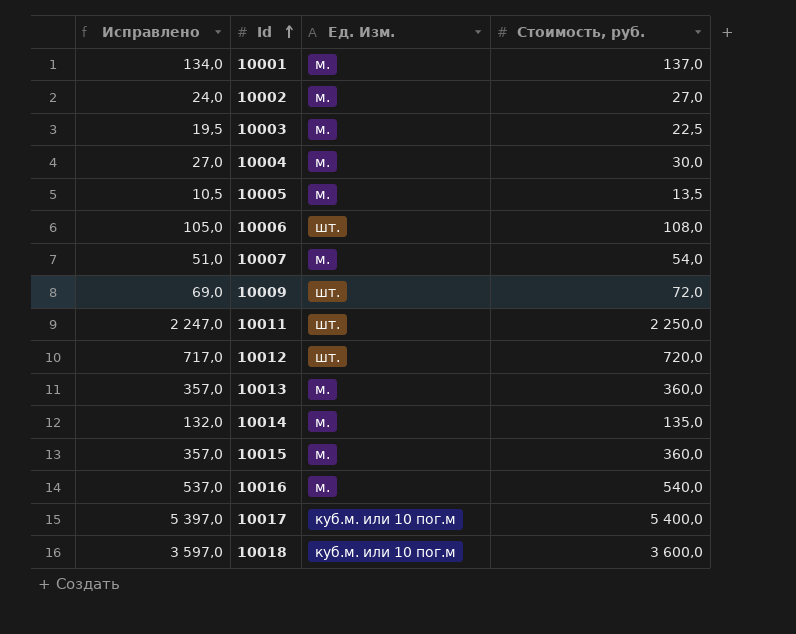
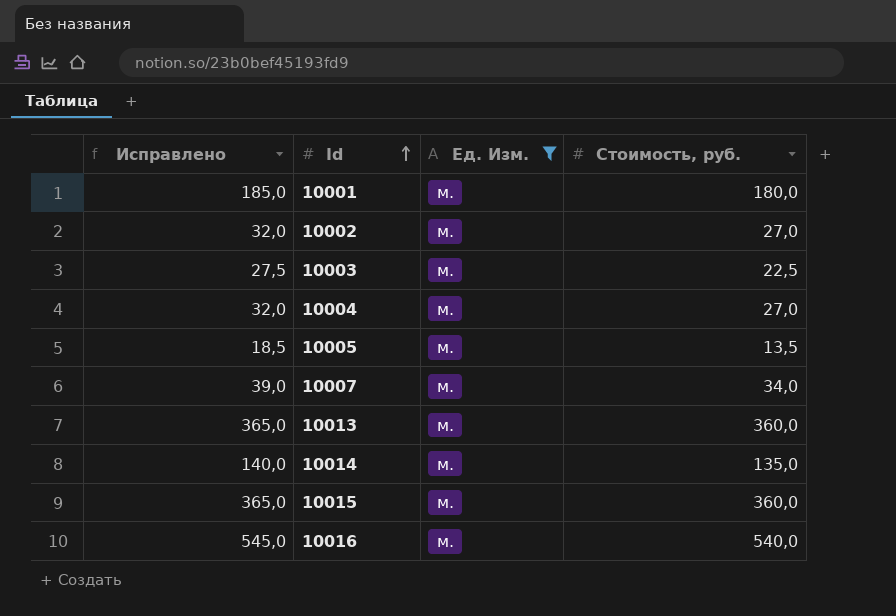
filter: none -> Ед. Изм. = м.
column Исправлено | formula: [Стоимость, руб.] - 3 -> [Стоимость, руб.] + 5
10001 | Стоимость, руб.: 137,0 -> 180,0
10004 | Стоимость, руб.: 30,0 -> 27,0
10007 | Стоимость, руб.: 54,0 -> 34,0

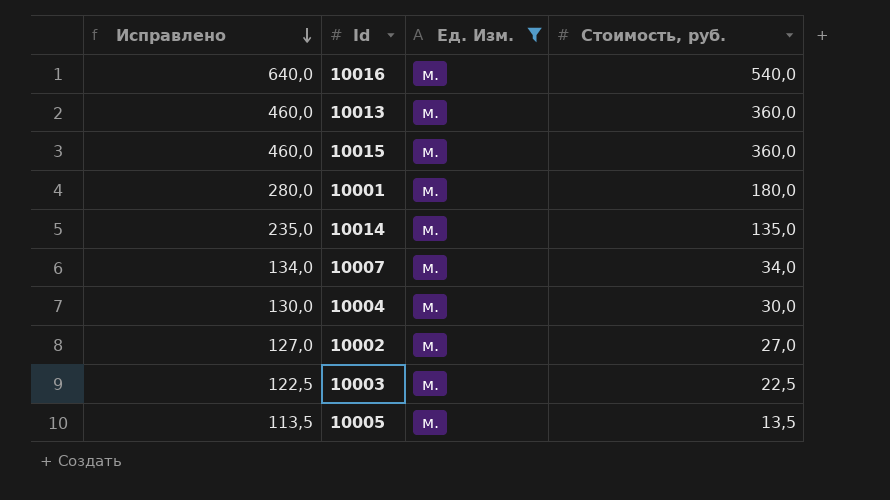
row order: Id ascending -> Исправлено descending
column Исправлено | formula: [Стоимость, руб.] + 5 -> [Стоимость, руб.] + 100
10004 | Стоимость, руб.: 27,0 -> 30,0

